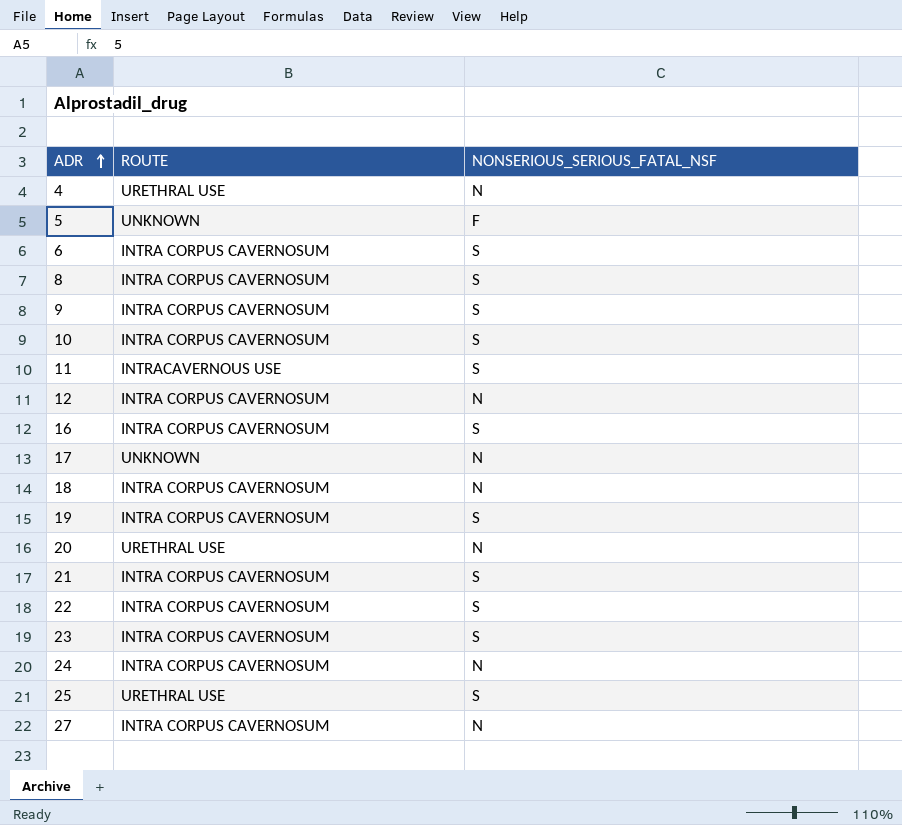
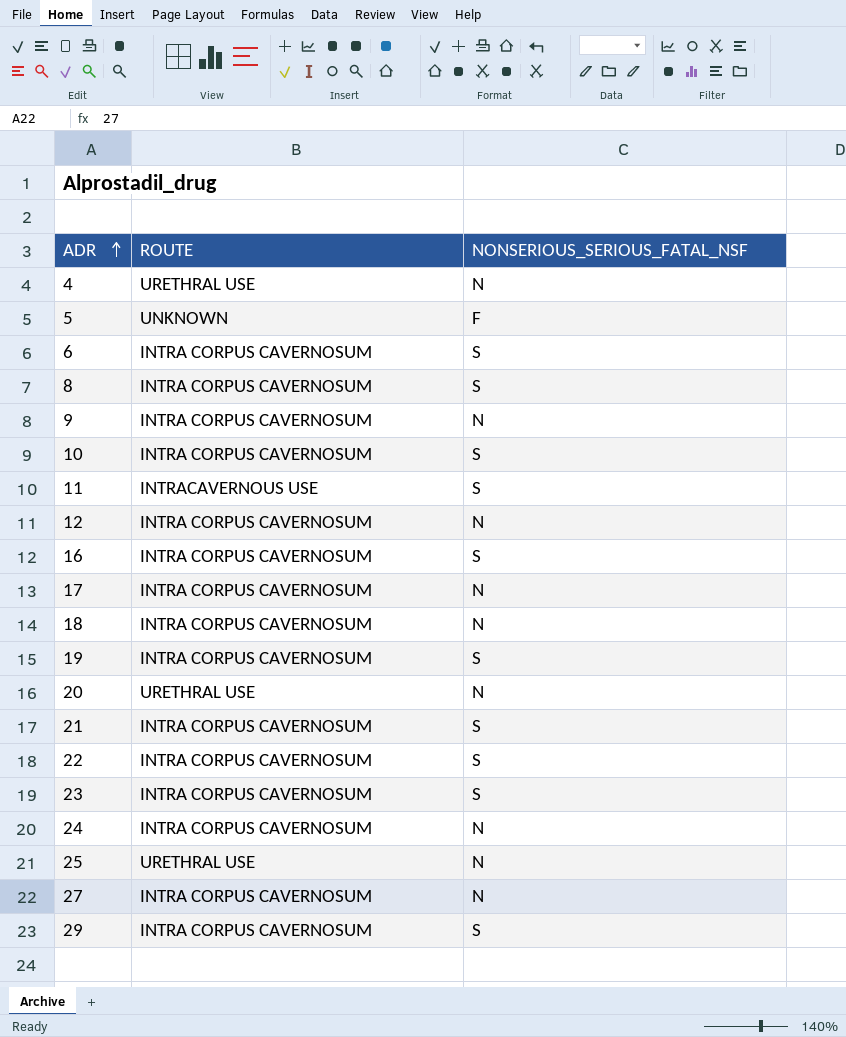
9 | NONSERIOUS_SERIOUS_FATAL_NSF: S -> N
17 | ROUTE: UNKNOWN -> INTRA CORPUS CAVERNOSUM
25 | NONSERIOUS_SERIOUS_FATAL_NSF: S -> N
row 29: none -> INTRA CORPUS CAVERNOSUM | S

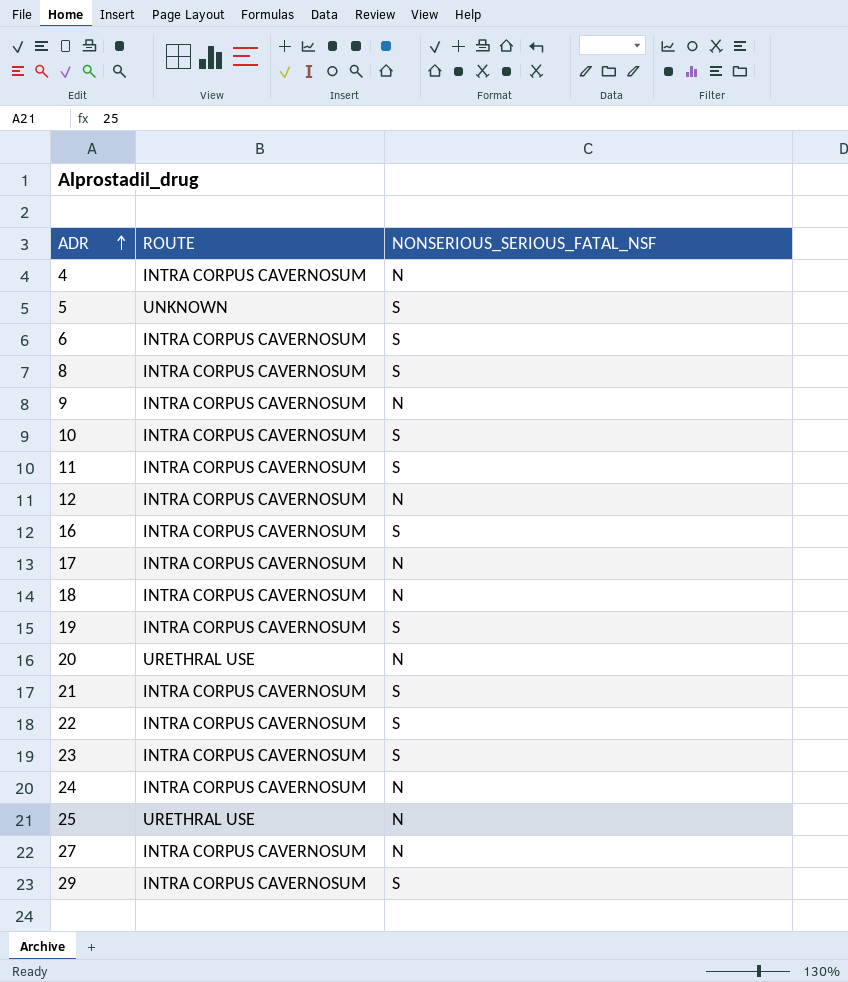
4 | ROUTE: URETHRAL USE -> INTRA CORPUS CAVERNOSUM
5 | NONSERIOUS_SERIOUS_FATAL_NSF: F -> S
11 | ROUTE: INTRACAVERNOUS USE -> INTRA CORPUS CAVERNOSUM

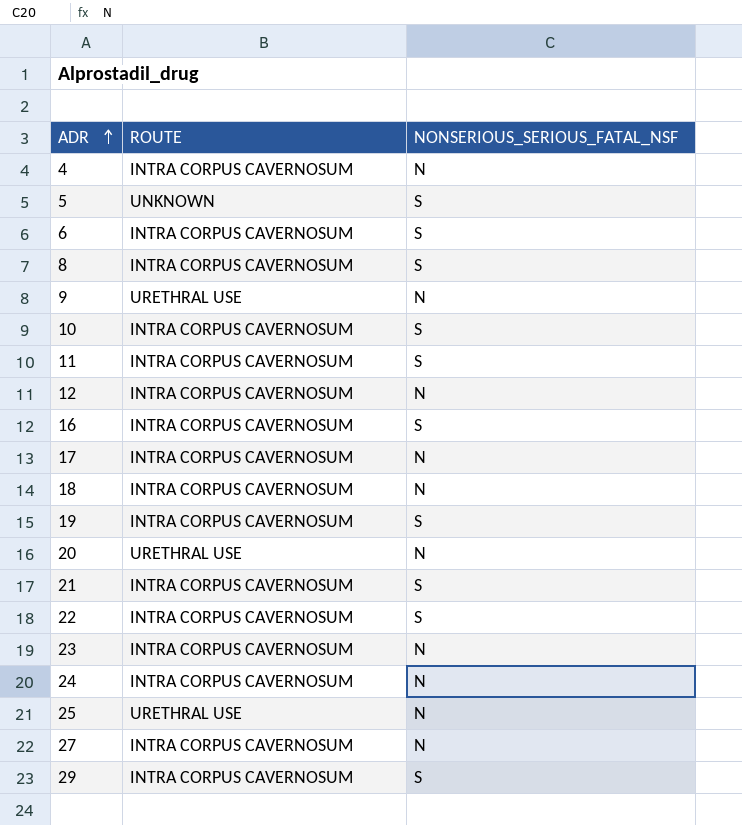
9 | ROUTE: INTRA CORPUS CAVERNOSUM -> URETHRAL USE
23 | NONSERIOUS_SERIOUS_FATAL_NSF: S -> N

